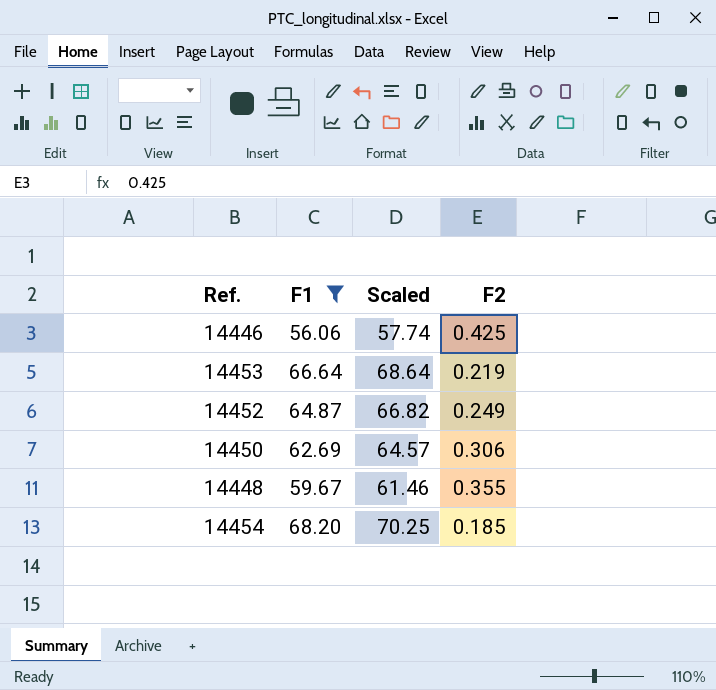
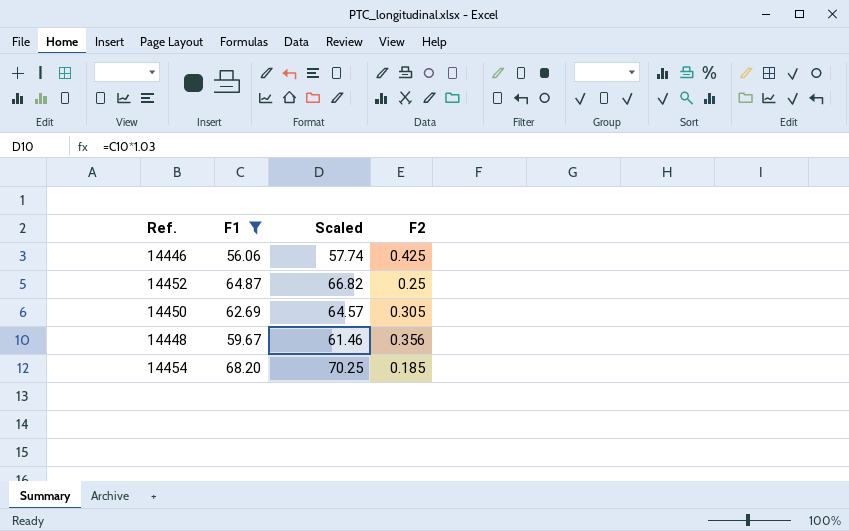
row 14453: 66.64 | 68.64 | 0.219 -> none
14452 | F2: 0.249 -> 0.25
14450 | F2: 0.306 -> 0.305
14448 | F2: 0.355 -> 0.356

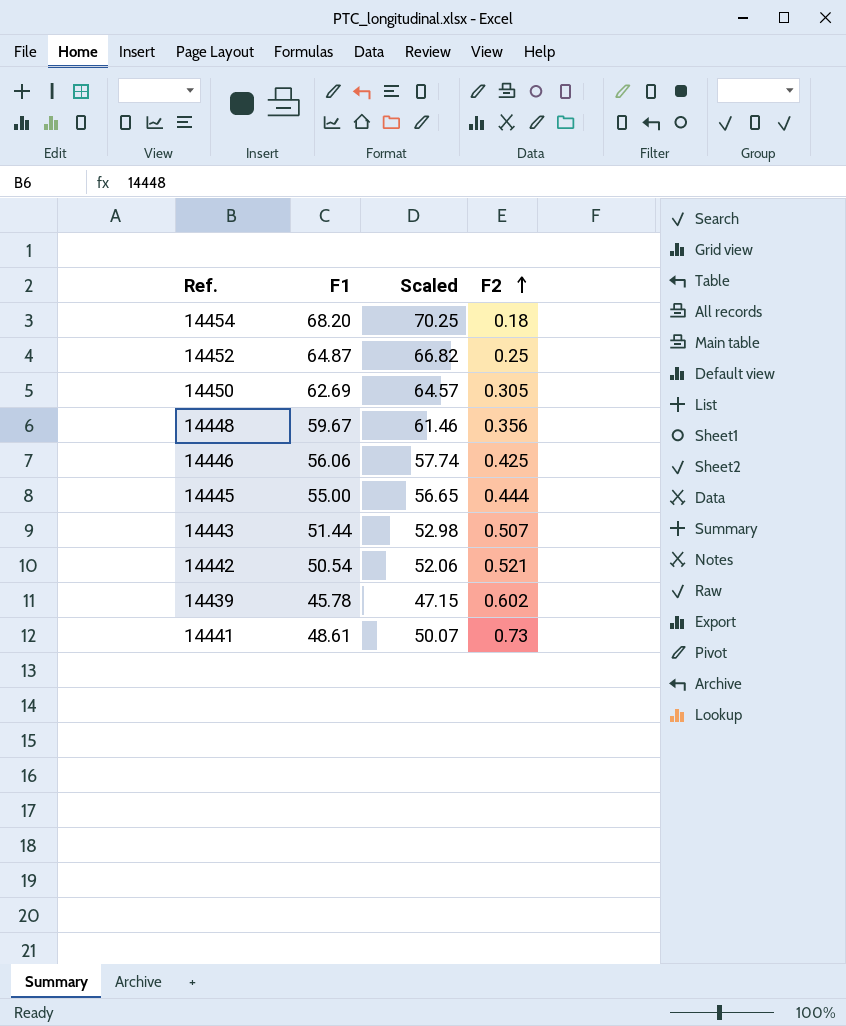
filter: F1 >= 56.06 -> none
row order: none -> F2 ascending
14454 | F2: 0.185 -> 0.18

